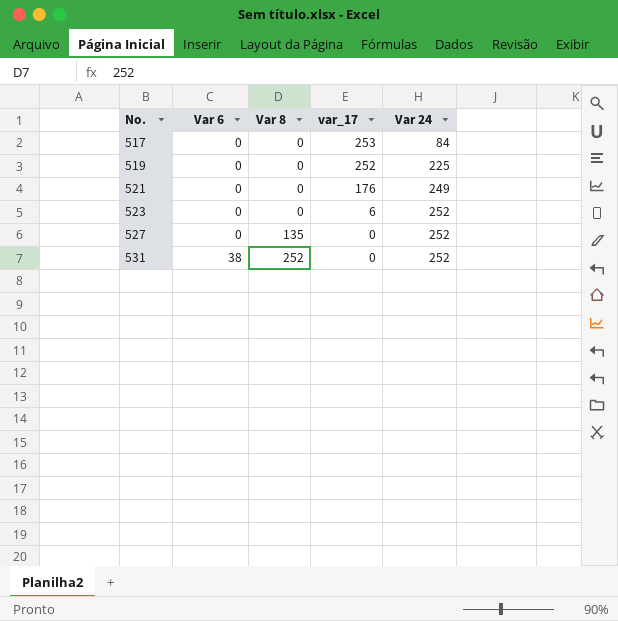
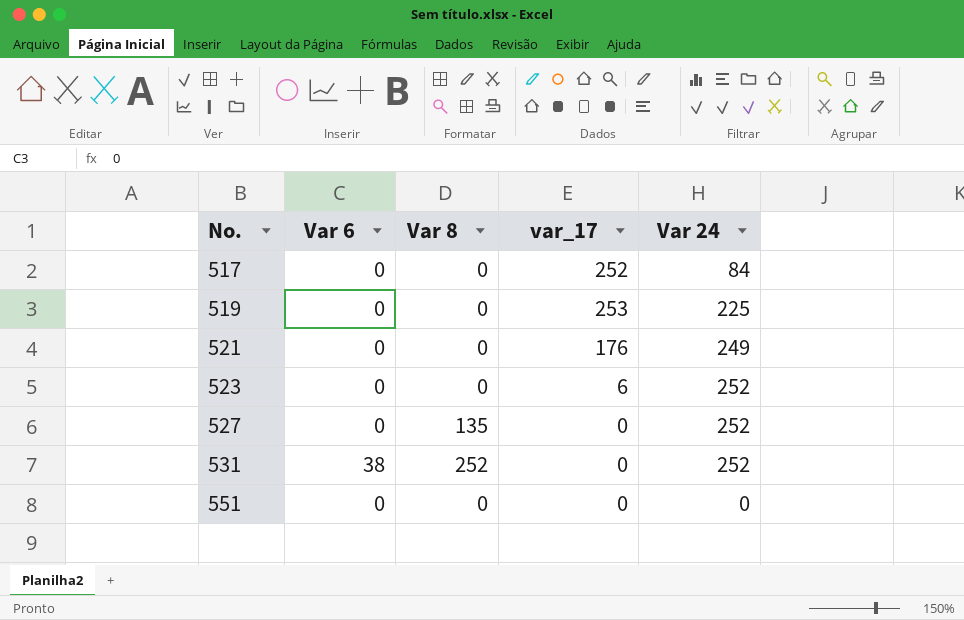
517 | var_17: 253 -> 252
519 | var_17: 252 -> 253
row 551: none -> 0 | 0 | 0 | 0

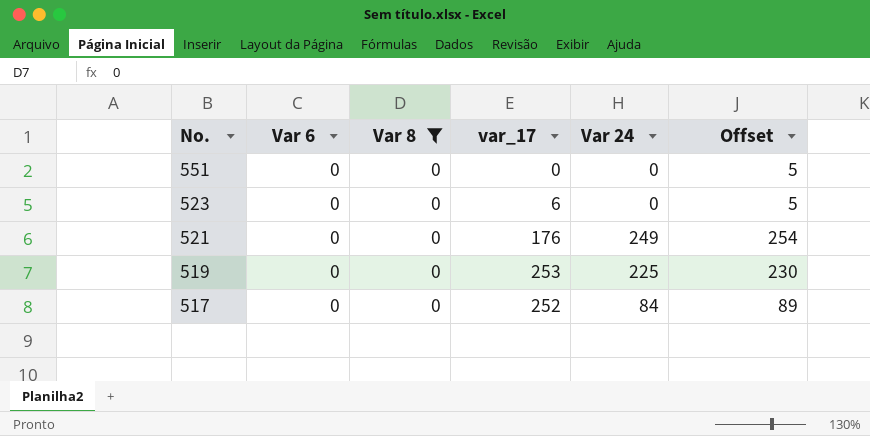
filter: none -> Var 8 = 0
row order: No. ascending -> No. descending
column Offset | formula: none -> [Var 24] + 5
523 | Var 24: 252 -> 0

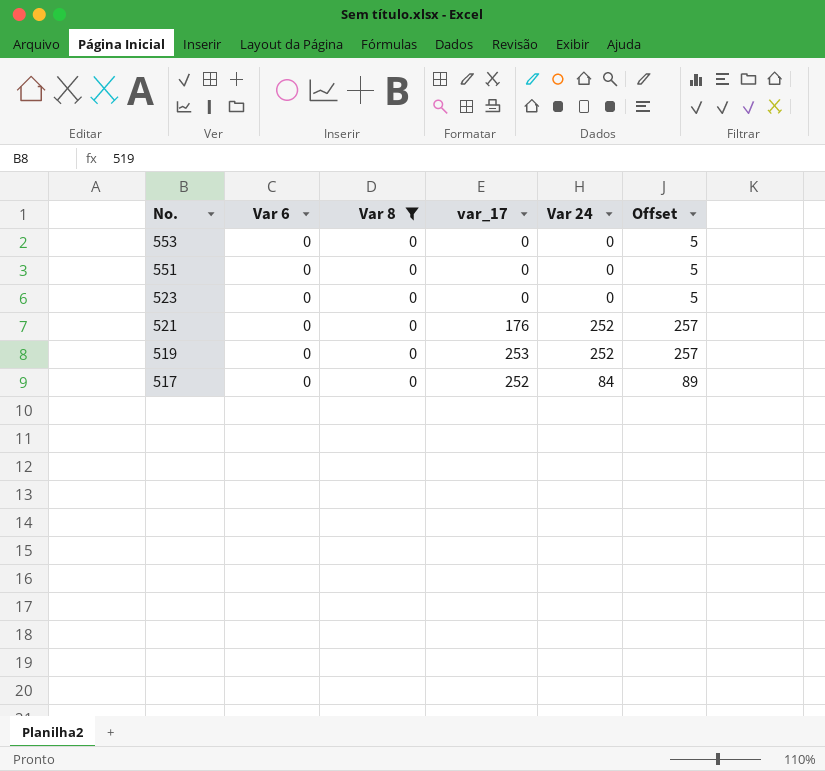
row 553: none -> 0 | 0 | 0 | 0 | 5
523 | var_17: 6 -> 0
521 | Var 24: 249 -> 252
521 | Offset: 254 -> 257
519 | Var 24: 225 -> 252
519 | Offset: 230 -> 257

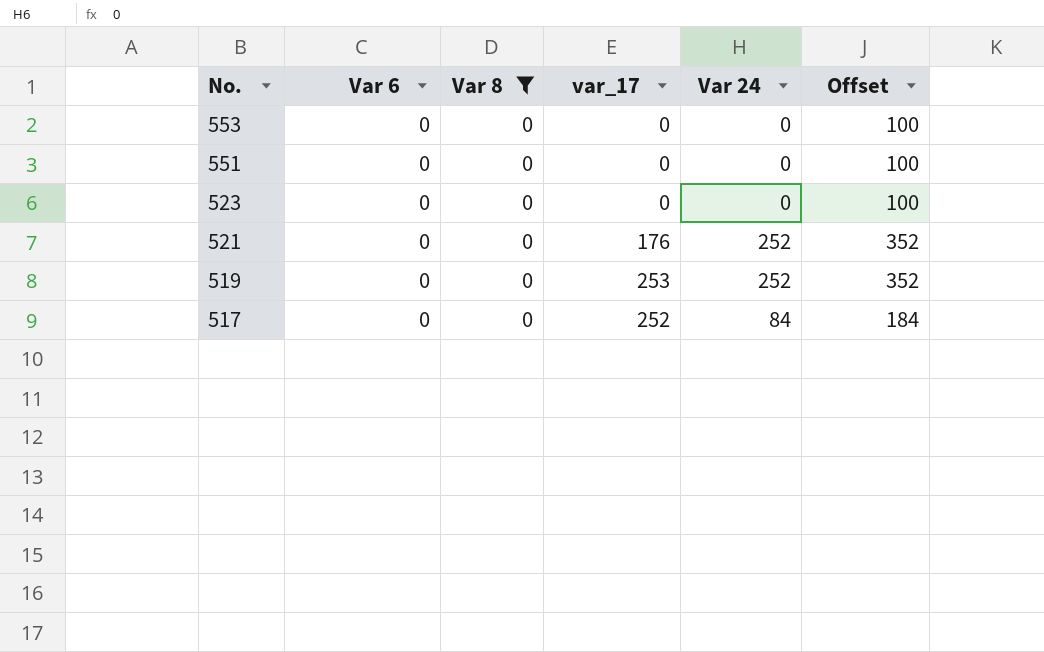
column Offset | formula: [Var 24] + 5 -> [Var 24] + 100

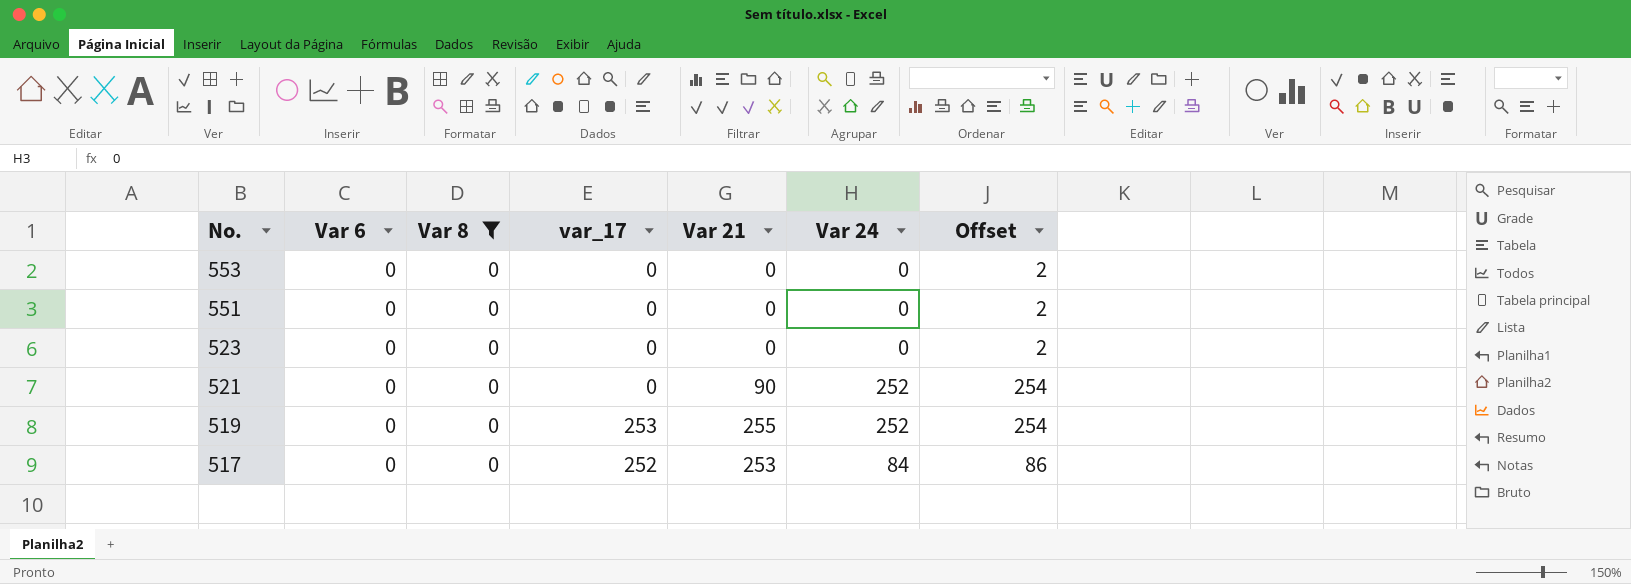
column Var 21 | position: none -> 5
column Offset | formula: [Var 24] + 100 -> [Var 24] + 2
521 | var_17: 176 -> 0

